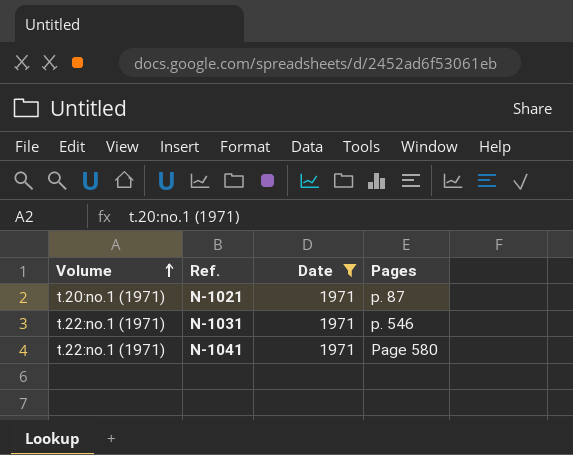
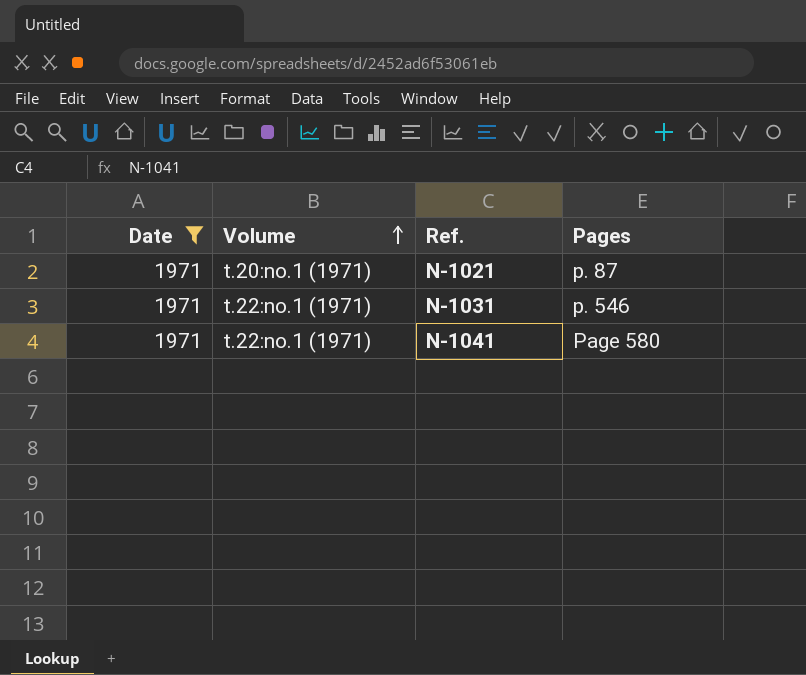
column Date | position: 3 -> 1

